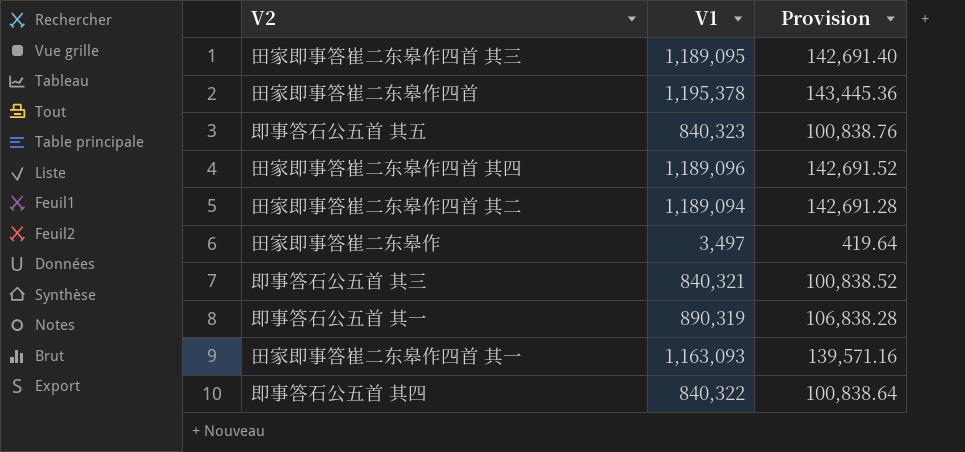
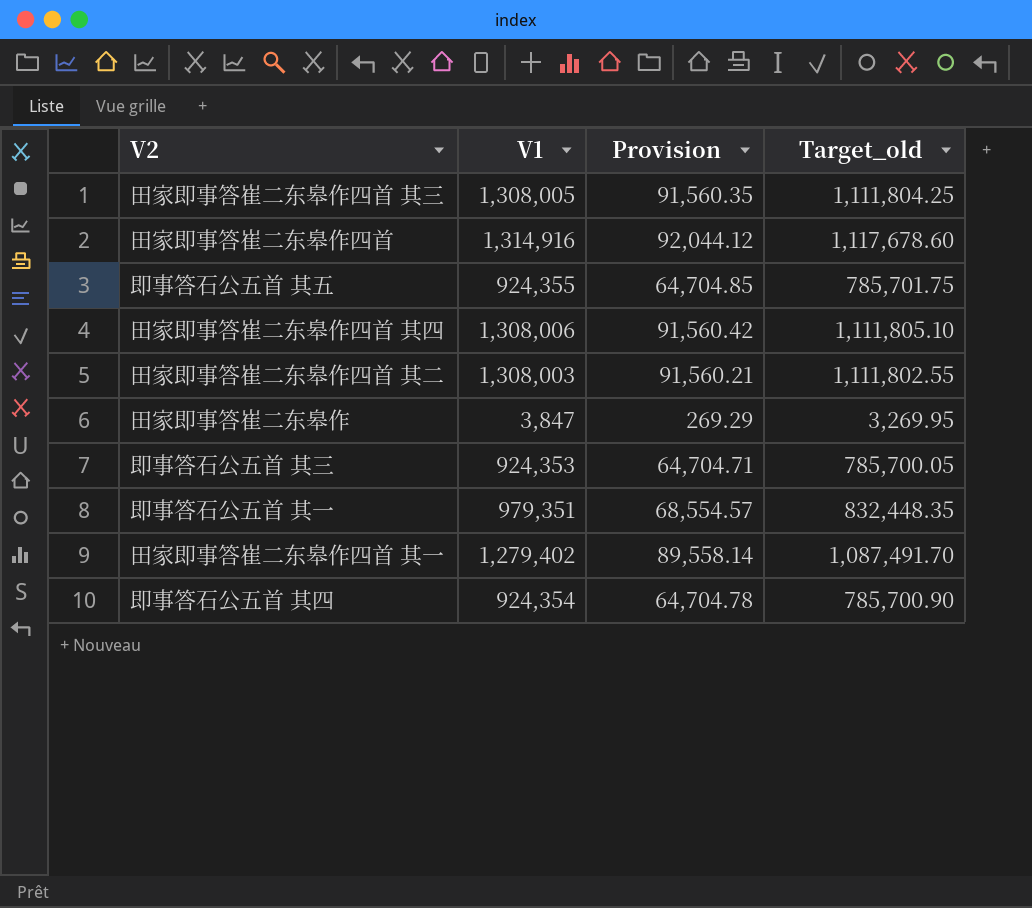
column Provision | formula: [V1] * 0.12 -> [V1] * 0.07
column Target_old | formula: none -> [V1] * 0.85
田家即事答崔二东皋作四首 其三 | V1: 1,189,095 -> 1,308,005
田家即事答崔二东皋作四首 | V1: 1,195,378 -> 1,314,916
即事答石公五首 其五 | V1: 840,323 -> 924,355
田家即事答崔二东皋作四首 其四 | V1: 1,189,096 -> 1,308,006
田家即事答崔二东皋作四首 其二 | V1: 1,189,094 -> 1,308,003
田家即事答崔二东皋作 | V1: 3,497 -> 3,847
即事答石公五首 其三 | V1: 840,321 -> 924,353
即事答石公五首 其一 | V1: 890,319 -> 979,351
田家即事答崔二东皋作四首 其一 | V1: 1,163,093 -> 1,279,402
即事答石公五首 其四 | V1: 840,322 -> 924,354

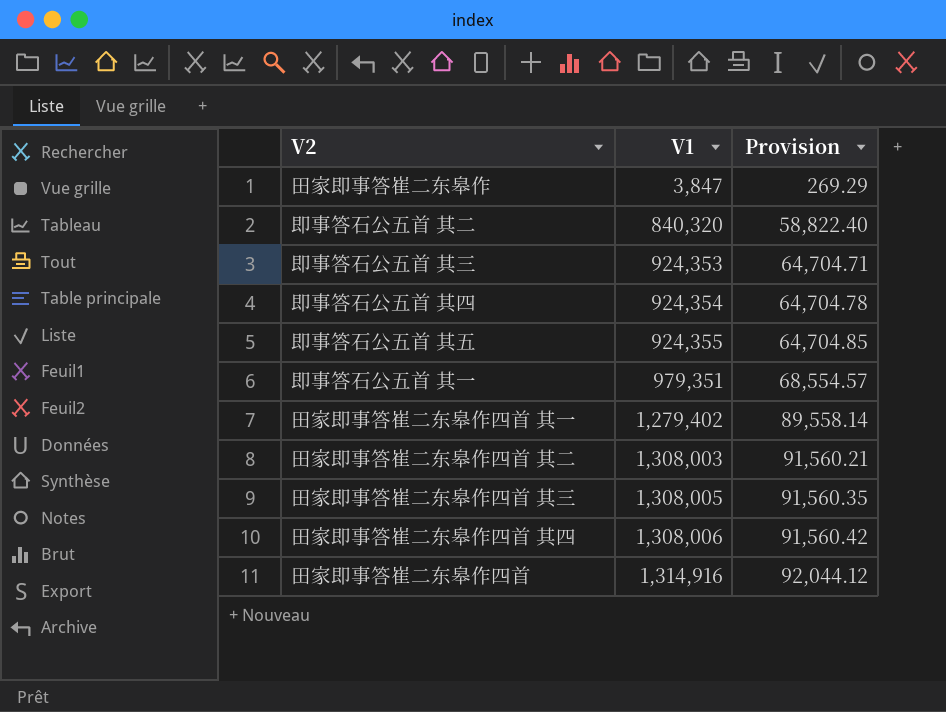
row order: none -> V1 ascending
column Target_old | formula: [V1] * 0.85 -> none
row 即事答石公五首 其二: none -> 840,320 | 58,822.40

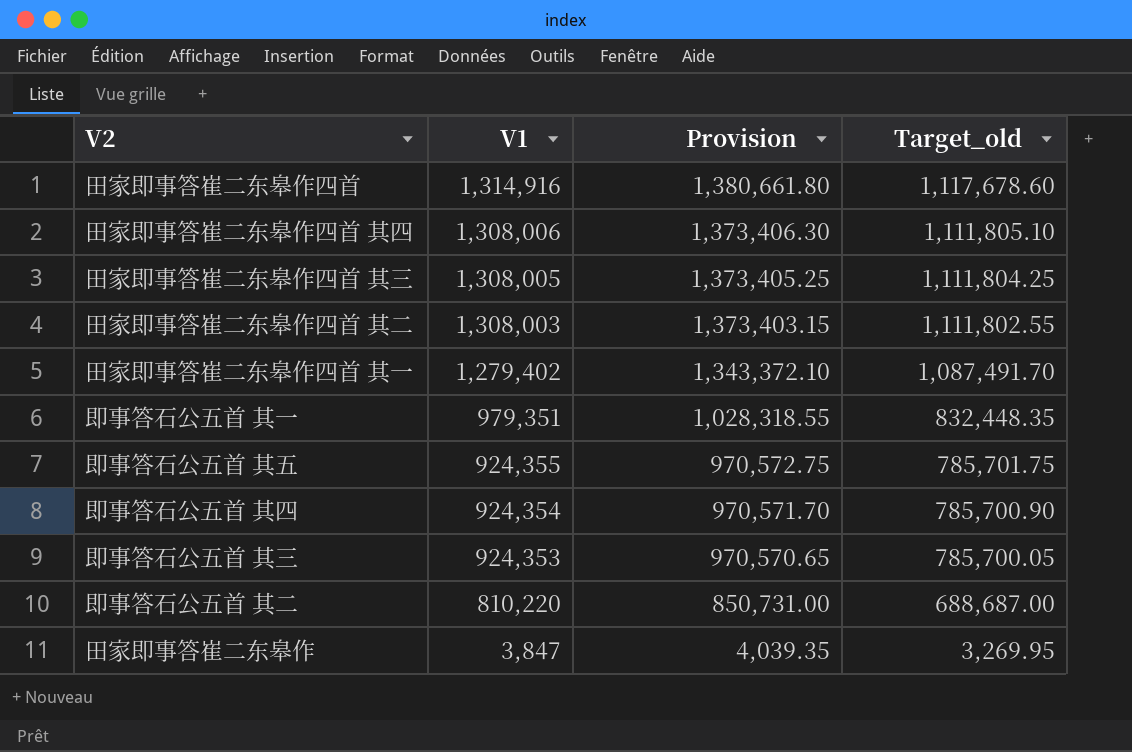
row order: V1 ascending -> V1 descending
column Provision | formula: [V1] * 0.07 -> [V1] * 1.05
column Target_old | formula: none -> [V1] * 0.85
即事答石公五首 其二 | V1: 840,320 -> 810,220

